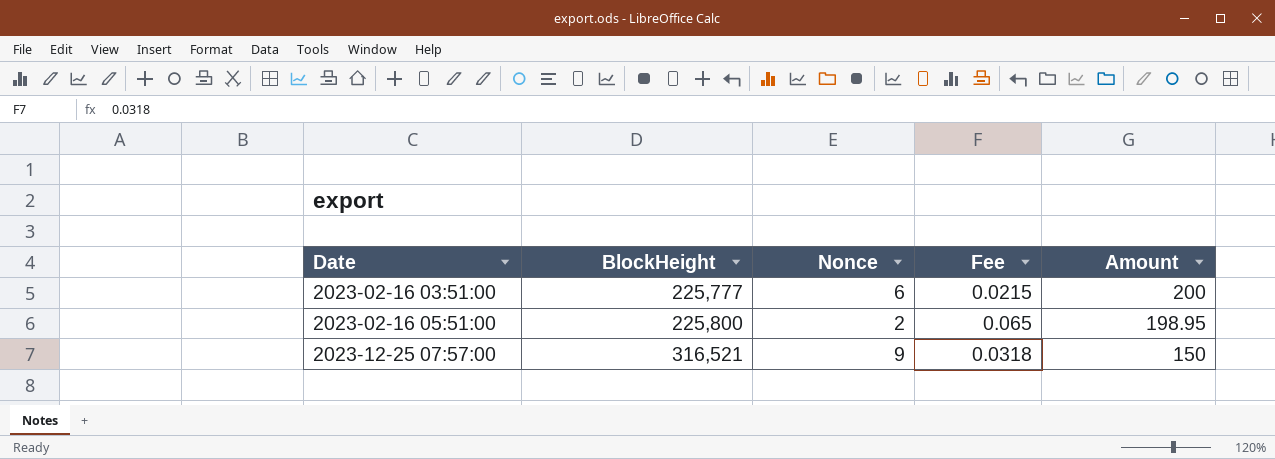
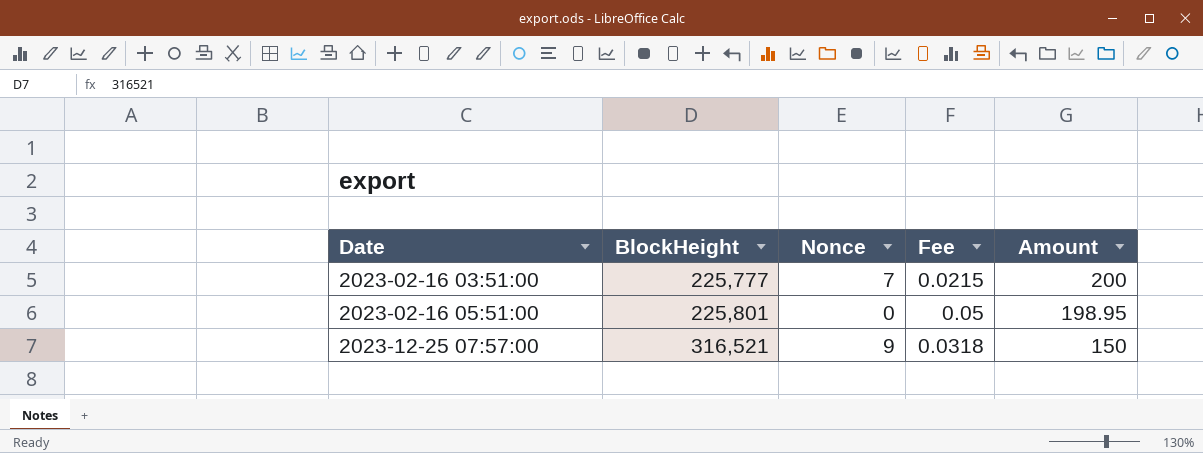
2023-02-16 03:51:00 | Nonce: 6 -> 7
2023-02-16 05:51:00 | BlockHeight: 225,800 -> 225,801
2023-02-16 05:51:00 | Nonce: 2 -> 0
2023-02-16 05:51:00 | Fee: 0.065 -> 0.05

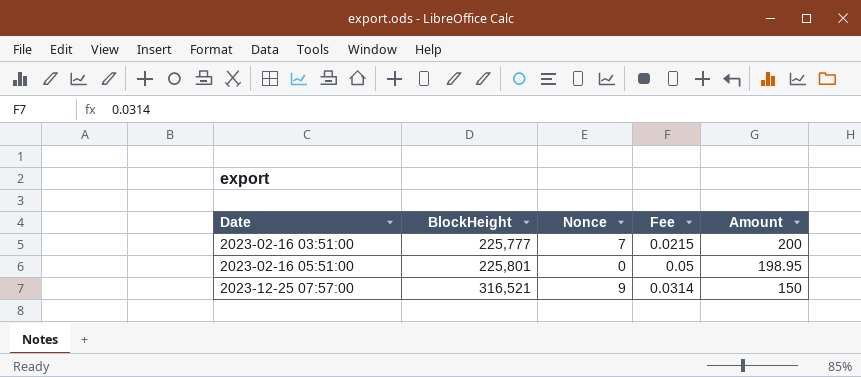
2023-12-25 07:57:00 | Fee: 0.0318 -> 0.0314

